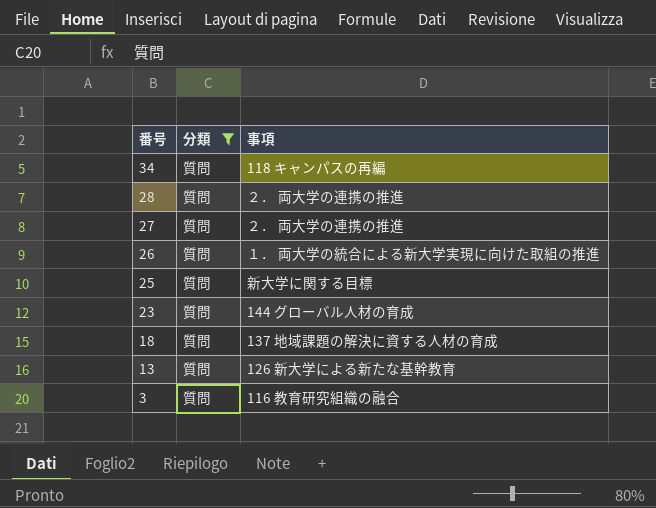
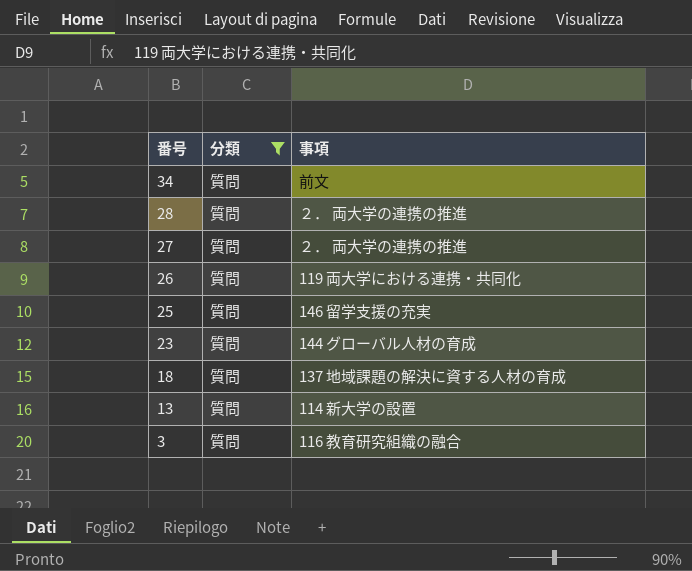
34 | 事項: 118 キャンパスの再編 -> 前文
26 | 事項: １． 両大学の統合による新大学実現に向けた取組の推進 -> 119 両大学における連携・共同化
25 | 事項: 新大学に関する目標 -> 146 留学支援の充実
13 | 事項: 126 新大学による新たな基幹教育 -> 114 新大学の設置

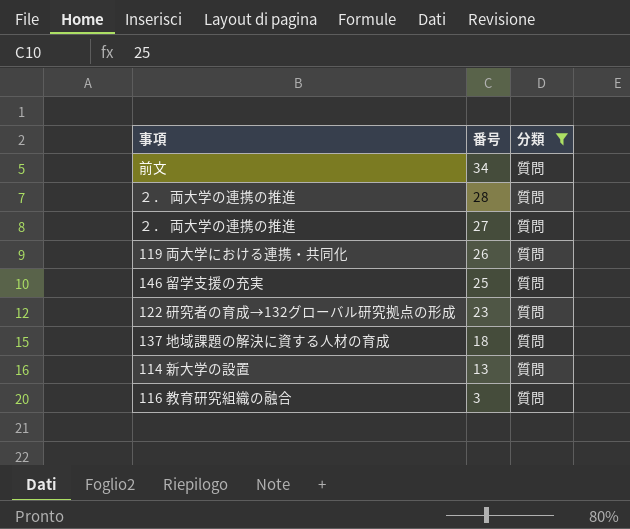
column 事項 | position: 3 -> 1
23 | 事項: 144 グローバル人材の育成 -> 122 研究者の育成→132グローバル研究拠点の形成

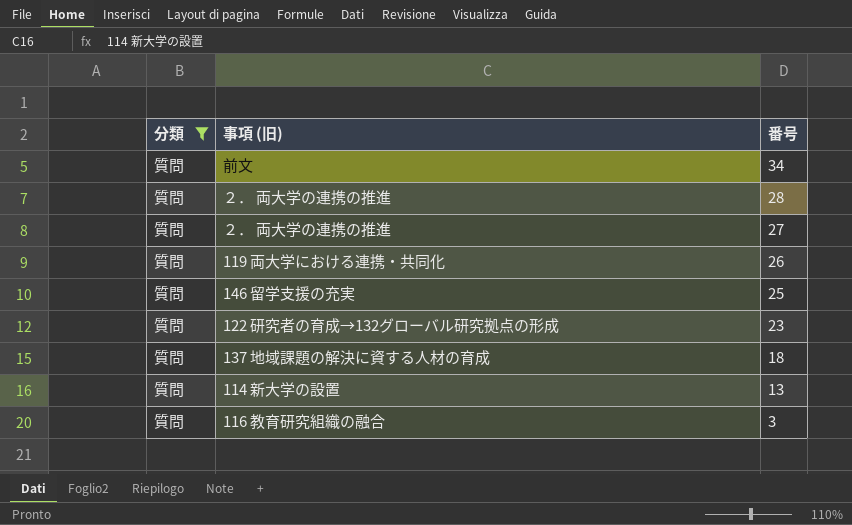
column 分類 | position: 3 -> 1
column name: 事項 -> 事項 (旧)

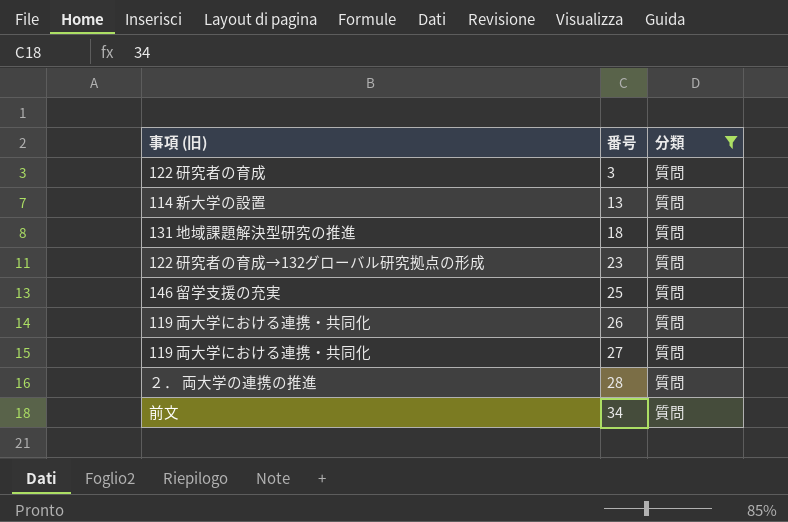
row order: 番号 descending -> 番号 ascending
column 分類 | position: 1 -> 3
3 | 事項 (旧): 116 教育研究組織の融合 -> 122 研究者の育成
18 | 事項 (旧): 137 地域課題の解決に資する人材の育成 -> 131 地域課題解決型研究の推進
27 | 事項 (旧): ２． 両大学の連携の推進 -> 119 両大学における連携・共同化

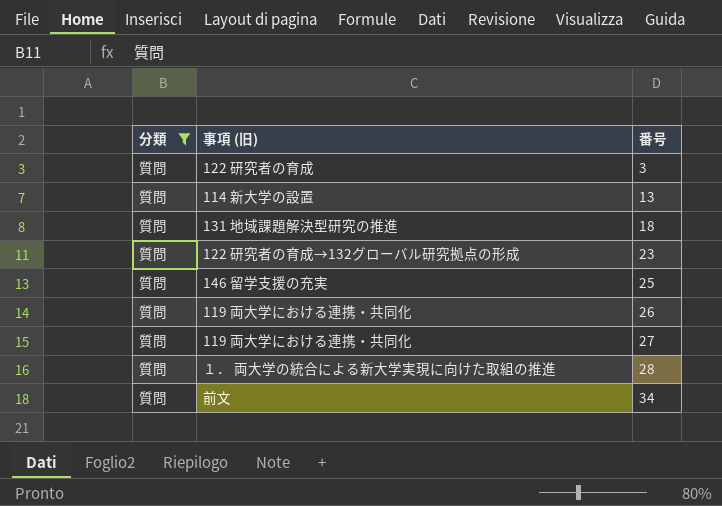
column 分類 | position: 3 -> 1
28 | 事項 (旧): ２． 両大学の連携の推進 -> １． 両大学の統合による新大学実現に向けた取組の推進

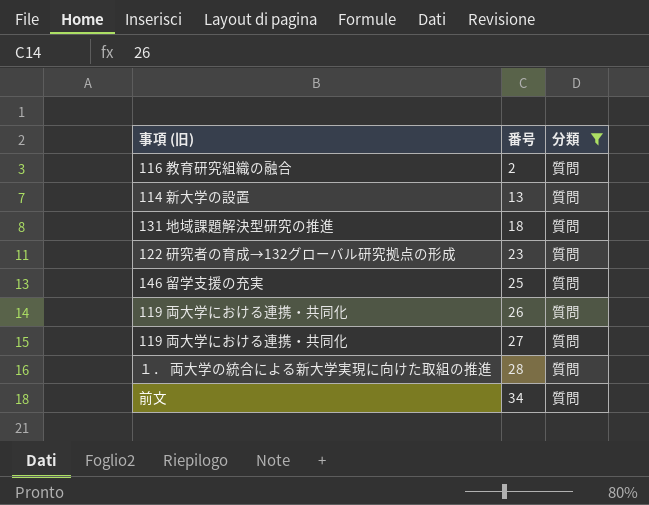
column 分類 | position: 1 -> 3
row 3: 質問 | 122 研究者の育成 -> none
row 2: none -> 116 教育研究組織の融合 | 質問

